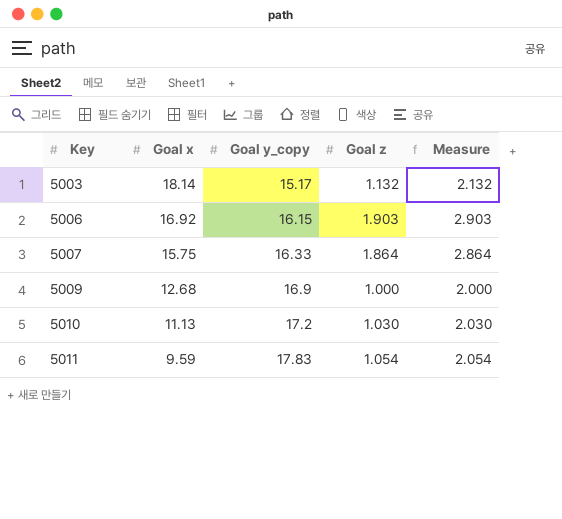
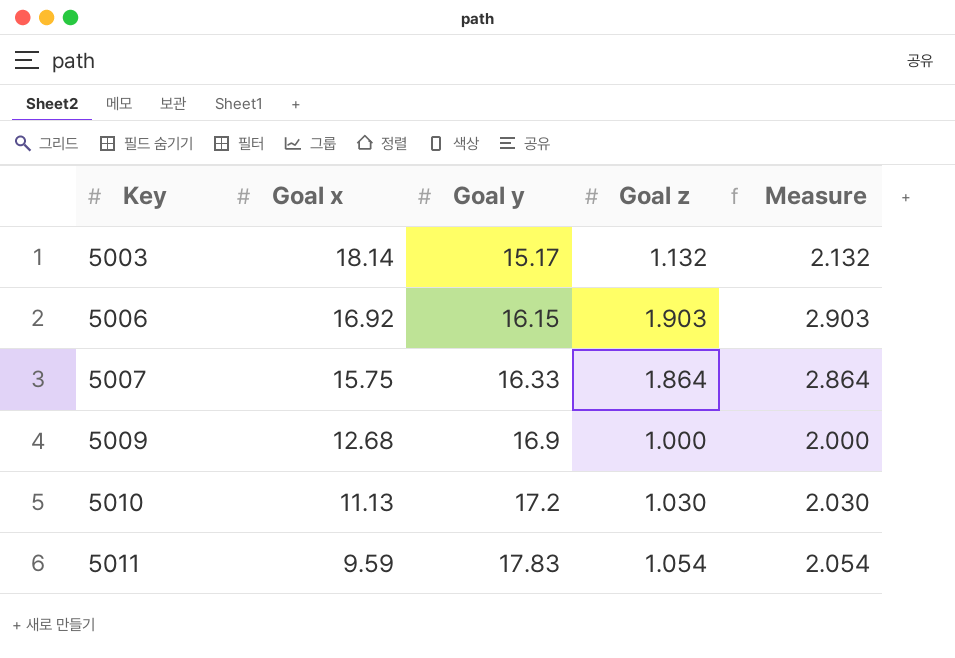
column name: Goal y_copy -> Goal y

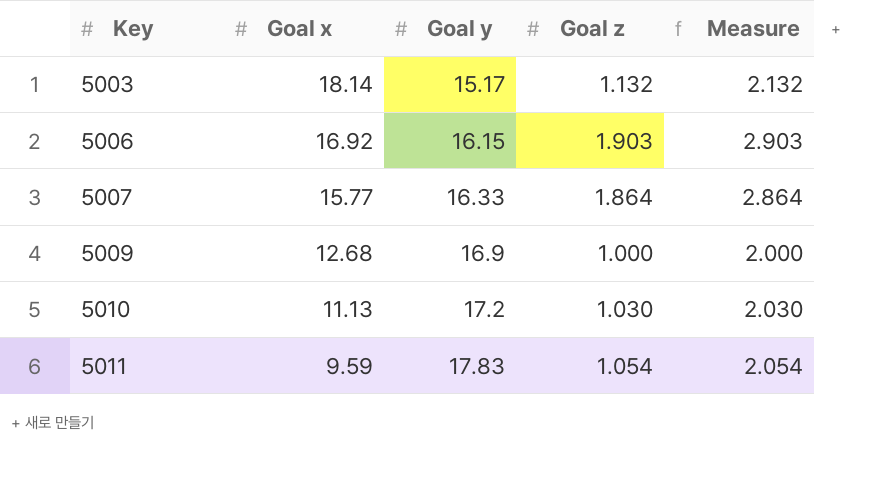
5007 | Goal x: 15.75 -> 15.77

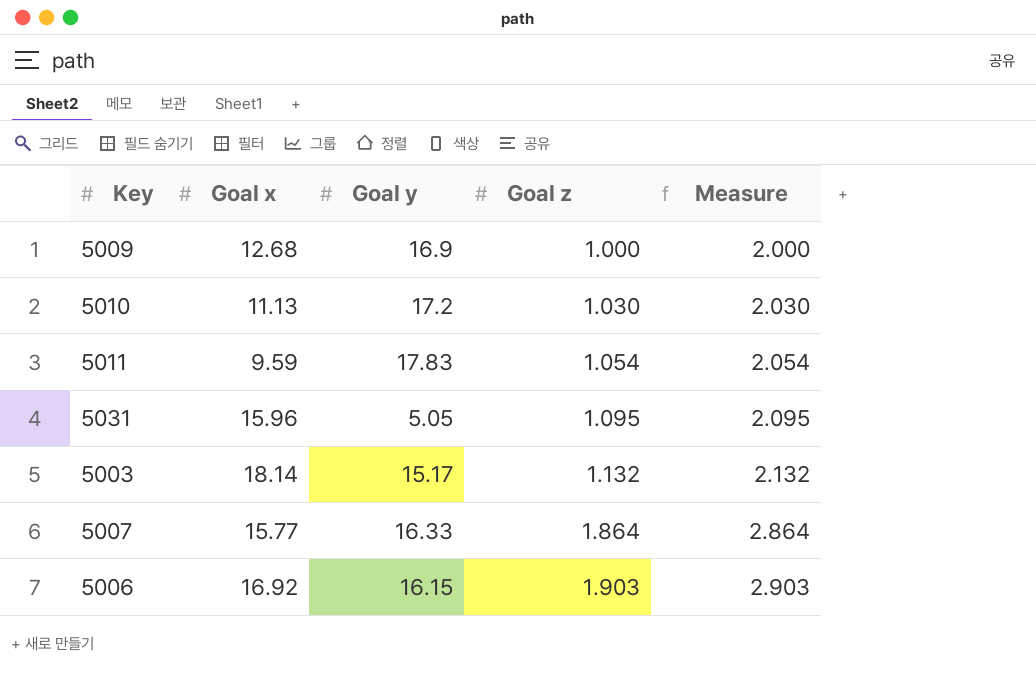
row order: Key ascending -> Goal z ascending
row 5031: none -> 15.96 | 5.05 | 1.095 | 2.095

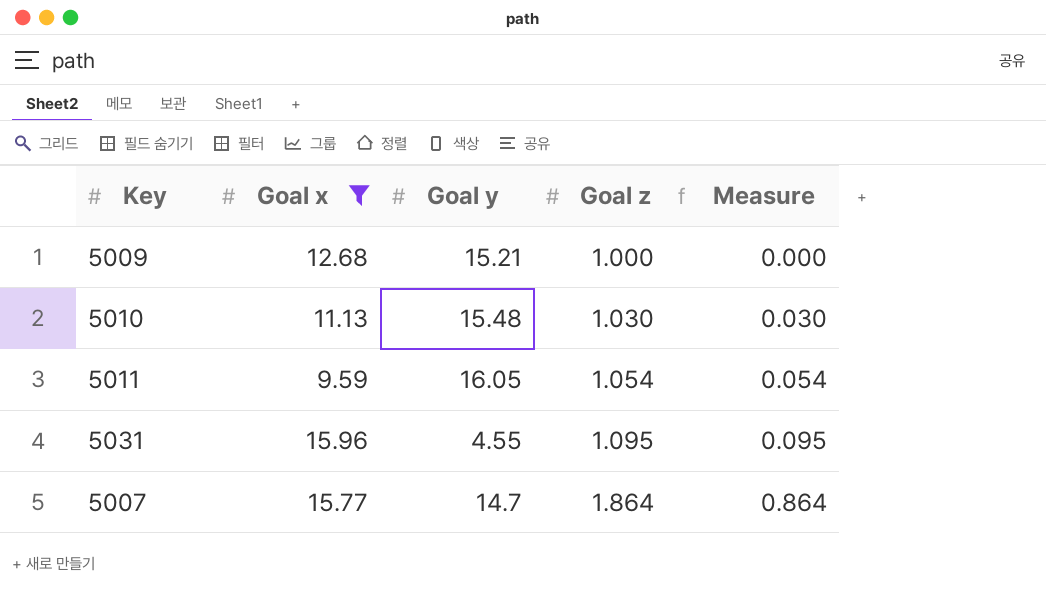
filter: none -> Goal x <= 15.96
column Measure | formula: [Goal z] + 1 -> [Goal z] - 1
5009 | Goal y: 16.9 -> 15.21
5010 | Goal y: 17.2 -> 15.48
5011 | Goal y: 17.83 -> 16.05
5031 | Goal y: 5.05 -> 4.55
5007 | Goal y: 16.33 -> 14.7

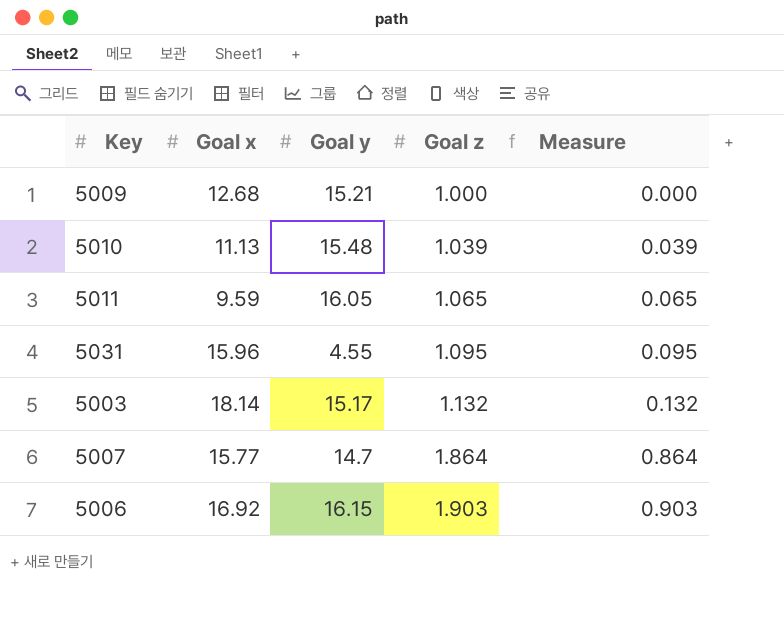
filter: Goal x <= 15.96 -> none
5010 | Goal z: 1.030 -> 1.039
5010 | Measure: 0.030 -> 0.039
5011 | Goal z: 1.054 -> 1.065
5011 | Measure: 0.054 -> 0.065

